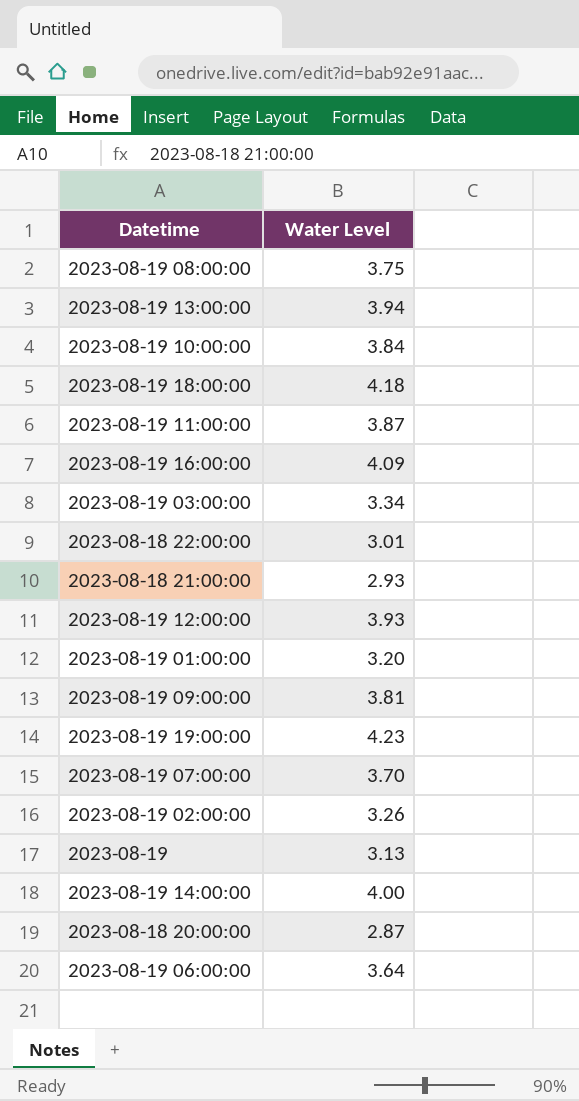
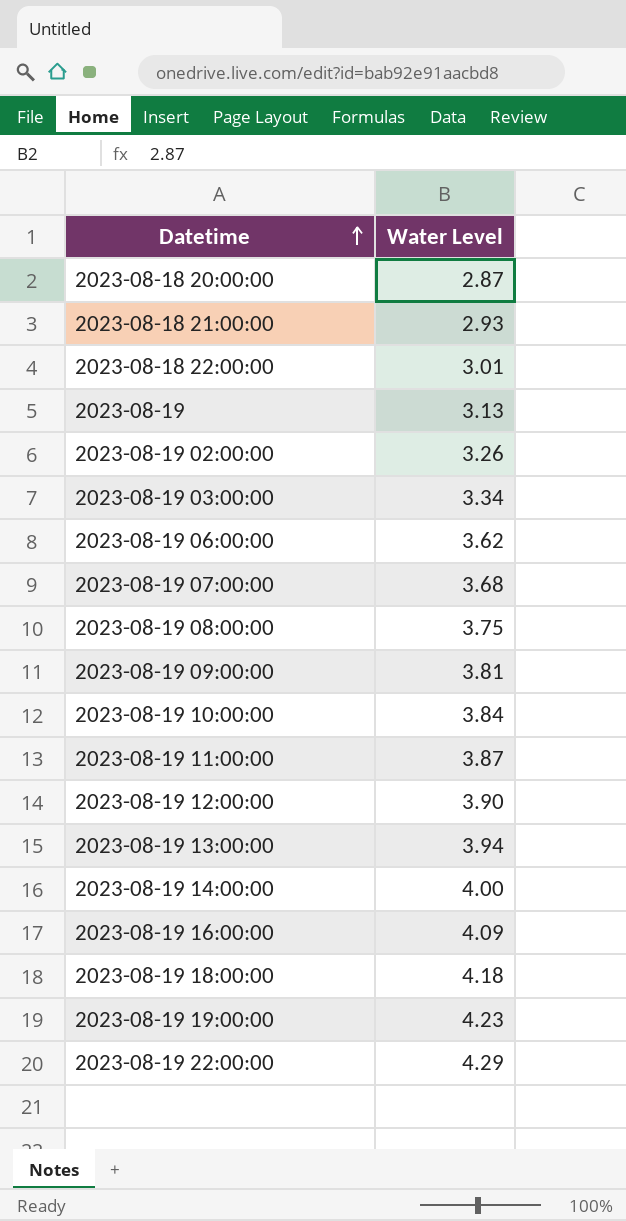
row order: none -> Datetime ascending
row 2023-08-19 01:00:00: 3.20 -> none
2023-08-19 06:00:00 | Water Level: 3.64 -> 3.62
2023-08-19 07:00:00 | Water Level: 3.70 -> 3.68
2023-08-19 12:00:00 | Water Level: 3.93 -> 3.90
row 2023-08-19 22:00:00: none -> 4.29

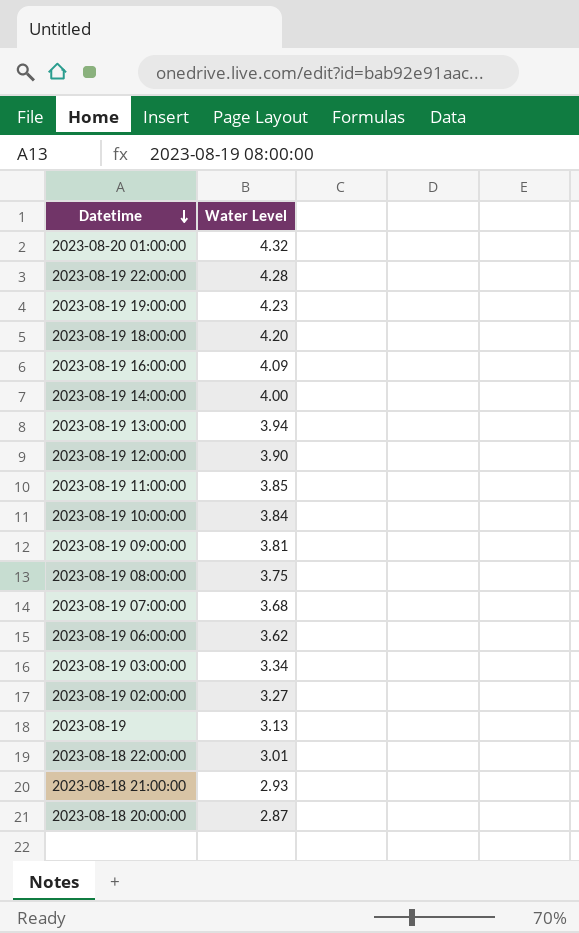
row order: Datetime ascending -> Datetime descending
row 2023-08-20 01:00:00: none -> 4.32
2023-08-19 22:00:00 | Water Level: 4.29 -> 4.28
2023-08-19 18:00:00 | Water Level: 4.18 -> 4.20
2023-08-19 11:00:00 | Water Level: 3.87 -> 3.85
2023-08-19 02:00:00 | Water Level: 3.26 -> 3.27

